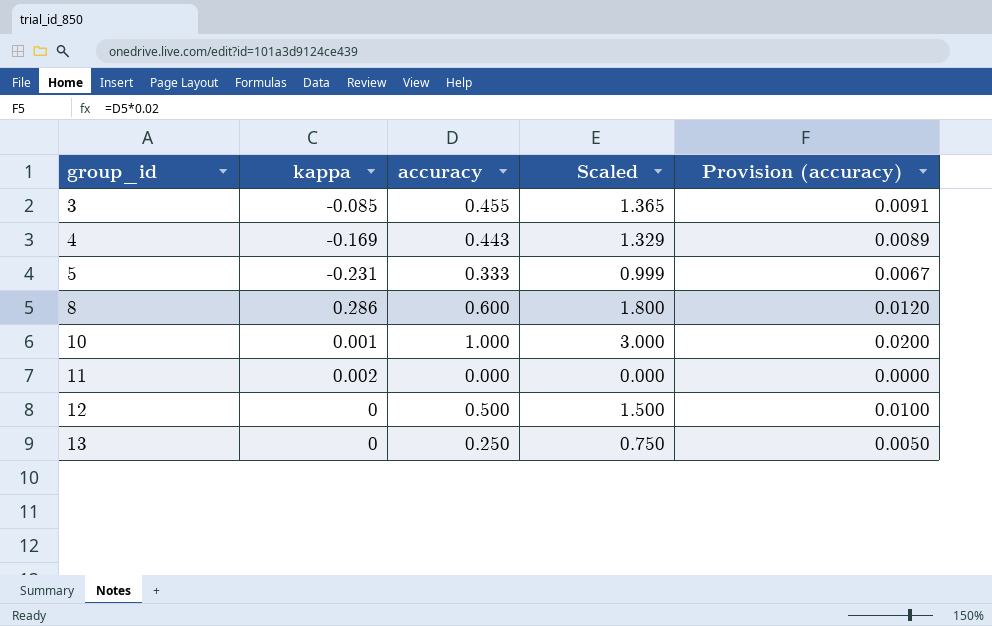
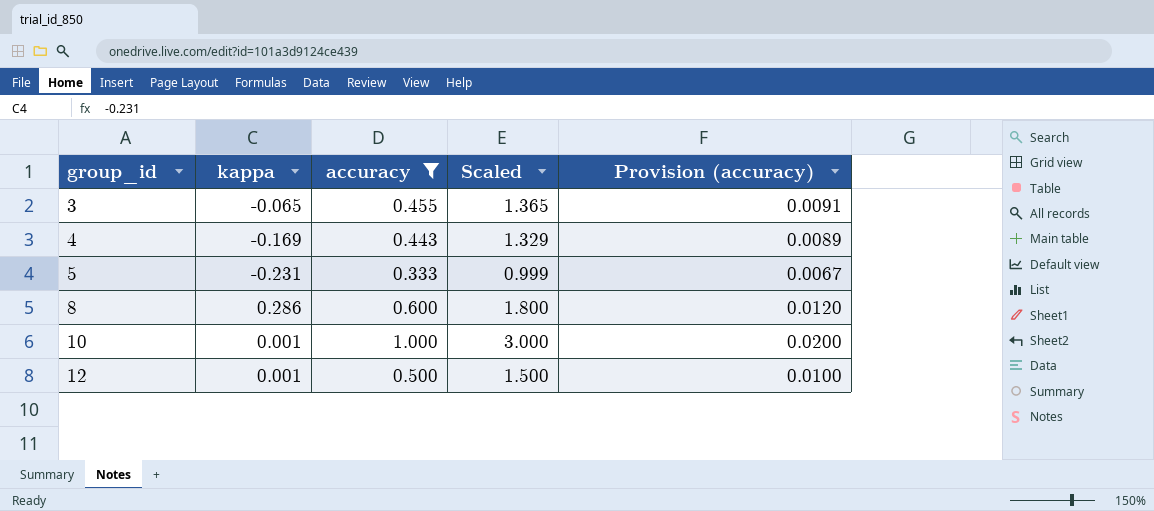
filter: none -> accuracy >= 0.333
3 | kappa: -0.085 -> -0.065
12 | kappa: 0 -> 0.001

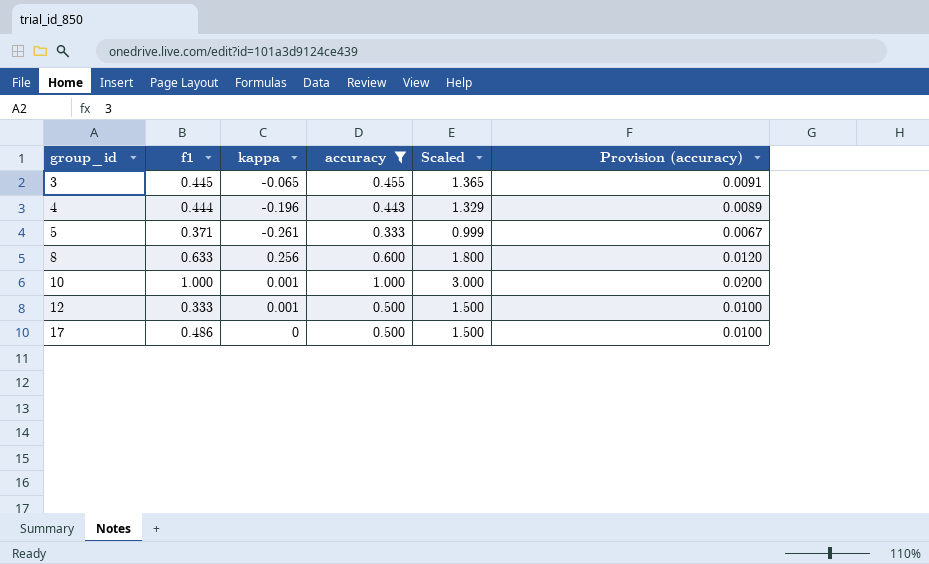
column f1 | position: none -> 2
4 | kappa: -0.169 -> -0.196
5 | kappa: -0.231 -> -0.261
8 | kappa: 0.286 -> 0.256
row 17: none -> 0.486 | 0 | 0.500 | 1.500 | 0.0100

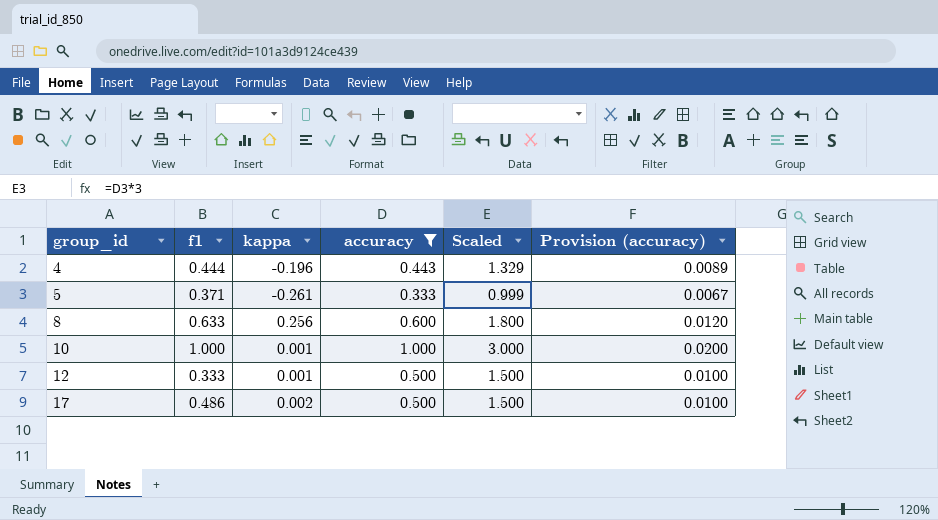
row 3: 0.445 | -0.065 | 0.455 | 1.365 | 0.0091 -> none
17 | kappa: 0 -> 0.002

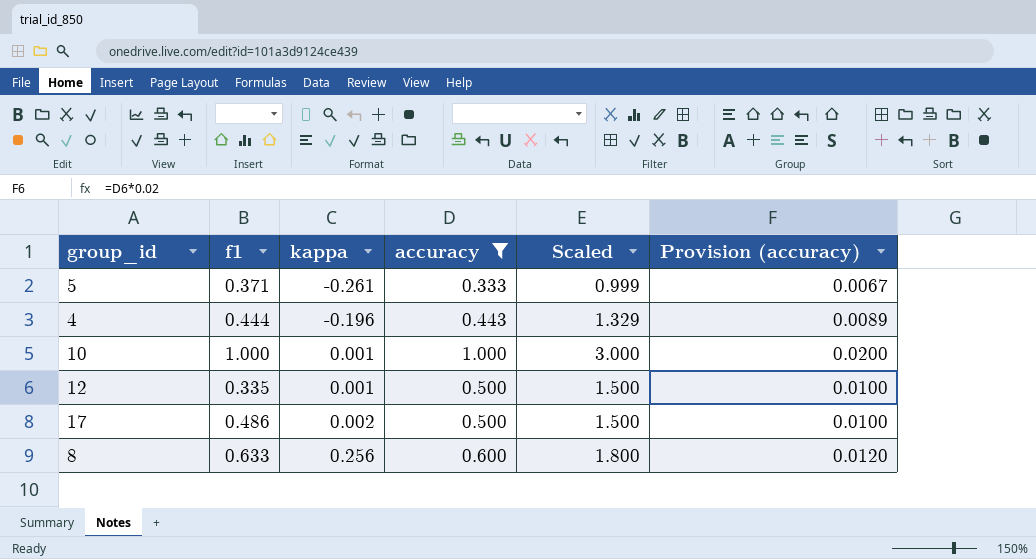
row order: group_id ascending -> kappa ascending
12 | f1: 0.333 -> 0.335

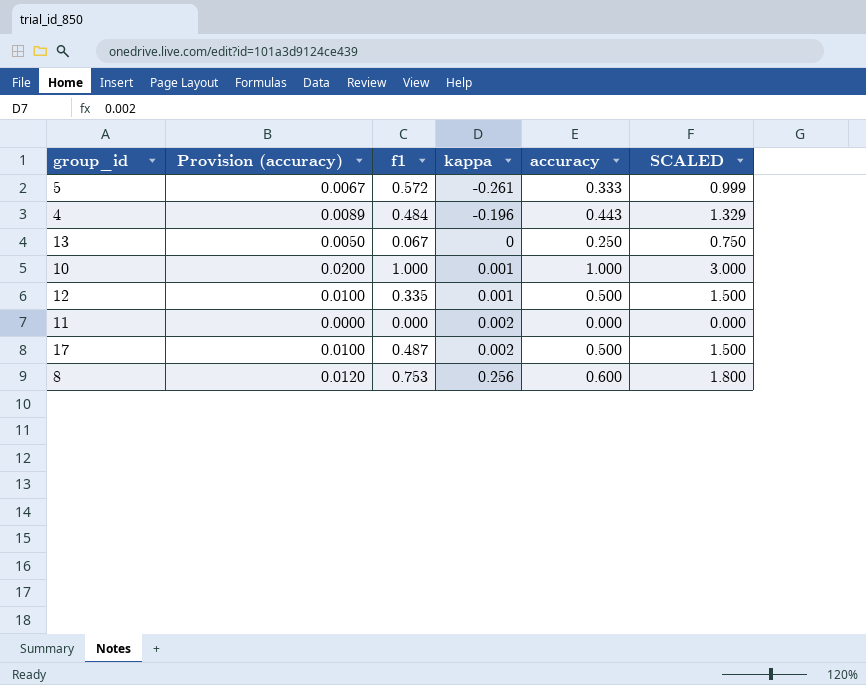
filter: accuracy >= 0.333 -> none
column Provision (accuracy) | position: 6 -> 2
column name: Scaled -> SCALED
5 | f1: 0.371 -> 0.572
4 | f1: 0.444 -> 0.484
17 | f1: 0.486 -> 0.487
8 | f1: 0.633 -> 0.753

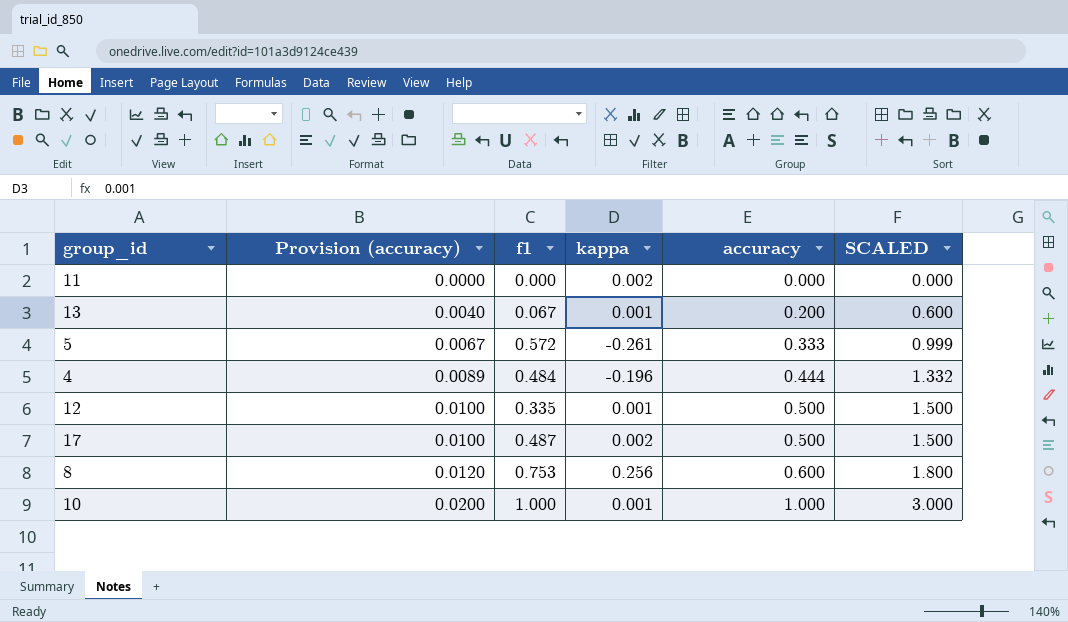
row order: kappa ascending -> Provision (accuracy) ascending
13 | Provision (accuracy): 0.0050 -> 0.0040
13 | kappa: 0 -> 0.001
13 | accuracy: 0.250 -> 0.200
13 | SCALED: 0.750 -> 0.600
4 | accuracy: 0.443 -> 0.444
4 | SCALED: 1.329 -> 1.332

